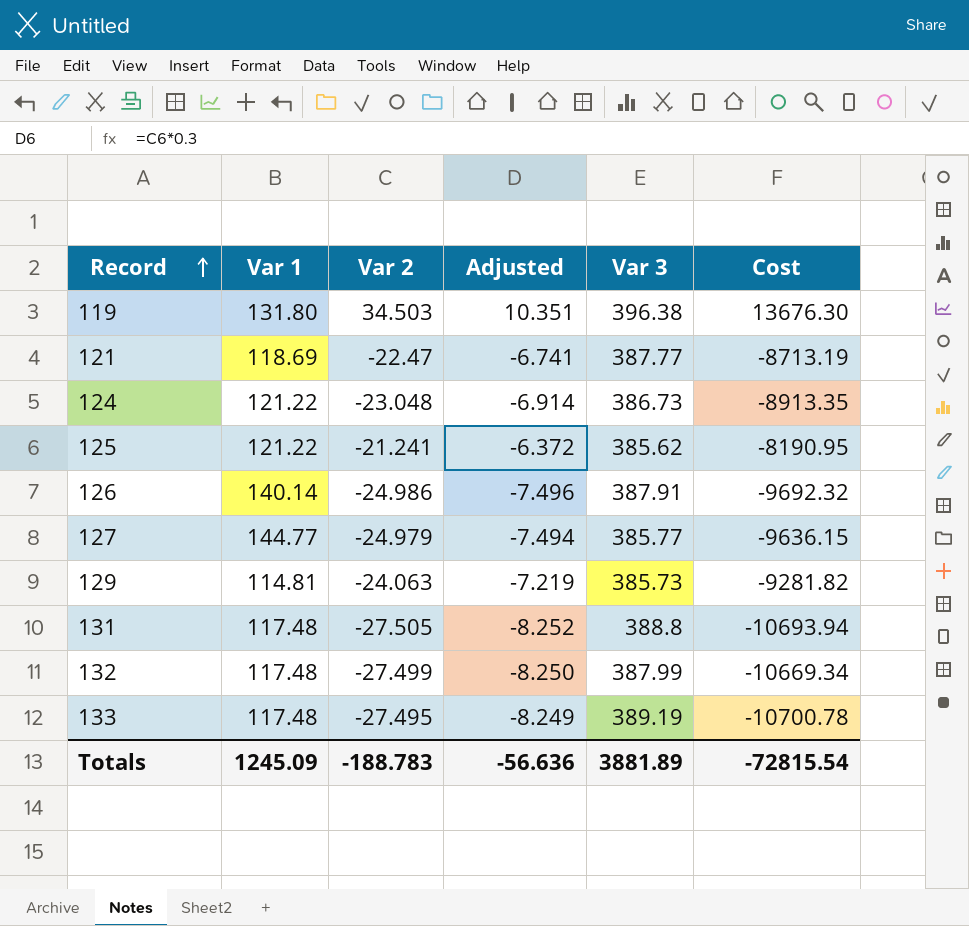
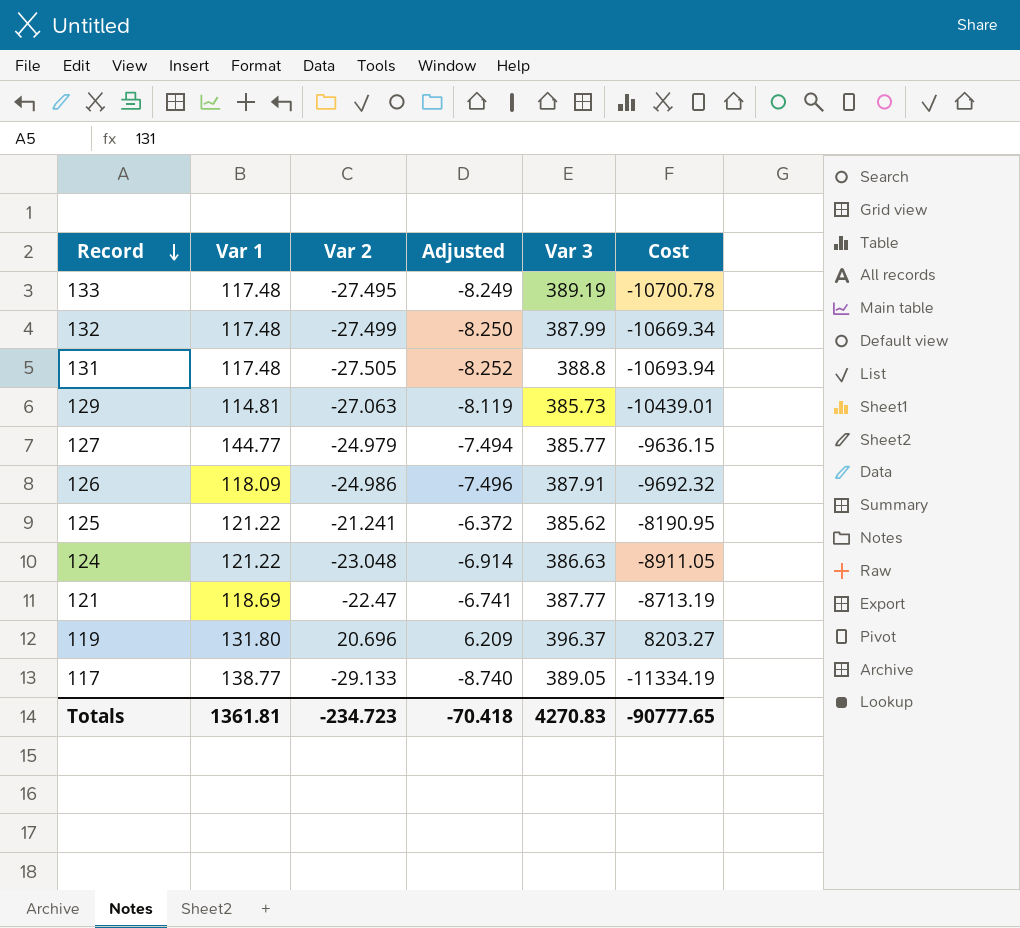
row order: Record ascending -> Record descending
129 | Var 2: -24.063 -> -27.063
129 | Adjusted: -7.219 -> -8.119
129 | Cost: -9281.82 -> -10439.01
126 | Var 1: 140.14 -> 118.09
124 | Var 3: 386.73 -> 386.63
124 | Cost: -8913.35 -> -8911.05
119 | Var 2: 34.503 -> 20.696
119 | Adjusted: 10.351 -> 6.209
119 | Var 3: 396.38 -> 396.37
119 | Cost: 13676.30 -> 8203.27
row 117: none -> 138.77 | -29.133 | -8.740 | 389.05 | -11334.19
Totals | Var 1: 1245.09 -> 1361.81
Totals | Var 2: -188.783 -> -234.723
Totals | Adjusted: -56.636 -> -70.418
Totals | Var 3: 3881.89 -> 4270.83
Totals | Cost: -72815.54 -> -90777.65

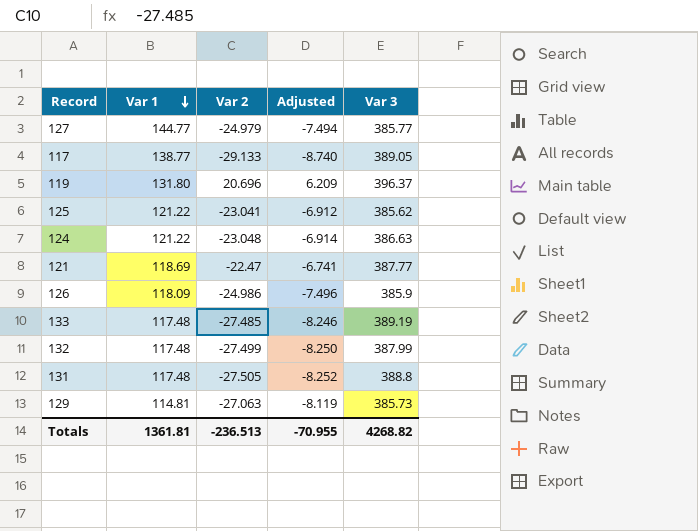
row order: Record descending -> Var 1 descending
column Cost | formula: [Var 2] * [Var 3] -> none
125 | Var 2: -21.241 -> -23.041
125 | Adjusted: -6.372 -> -6.912
126 | Var 3: 387.91 -> 385.9
133 | Var 2: -27.495 -> -27.485
133 | Adjusted: -8.249 -> -8.246
Totals | Var 2: -234.723 -> -236.513
Totals | Adjusted: -70.418 -> -70.955
Totals | Var 3: 4270.83 -> 4268.82

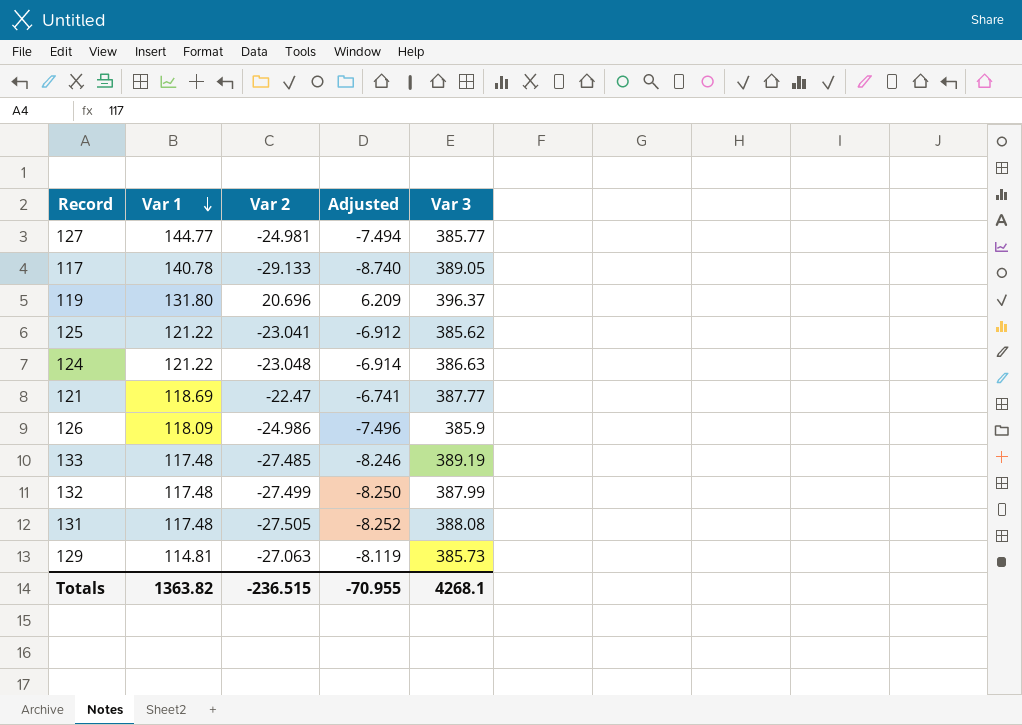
127 | Var 2: -24.979 -> -24.981
117 | Var 1: 138.77 -> 140.78
131 | Var 3: 388.8 -> 388.08
Totals | Var 1: 1361.81 -> 1363.82
Totals | Var 2: -236.513 -> -236.515
Totals | Var 3: 4268.82 -> 4268.1

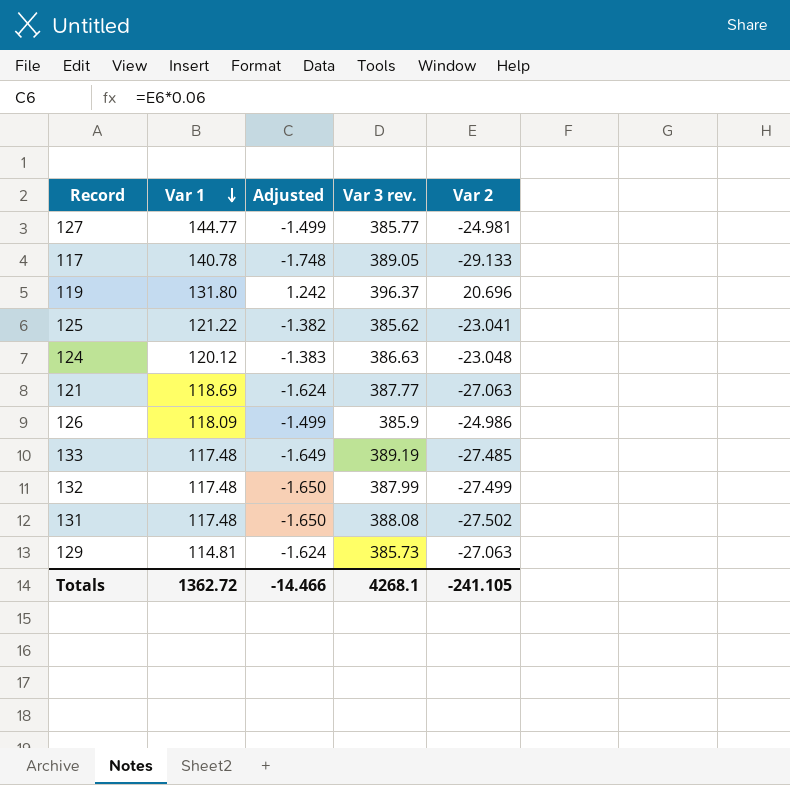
column Adjusted | formula: [Var 2] * 0.3 -> [Var 2] * 0.06
column name: Var 3 -> Var 3 rev.
column Var 2 | position: 3 -> 5
124 | Var 1: 121.22 -> 120.12
121 | Var 2: -22.47 -> -27.063
131 | Var 2: -27.505 -> -27.502
Totals | Var 1: 1363.82 -> 1362.72
Totals | Adjusted: -70.955 -> -14.466
Totals | Var 2: -236.515 -> -241.105

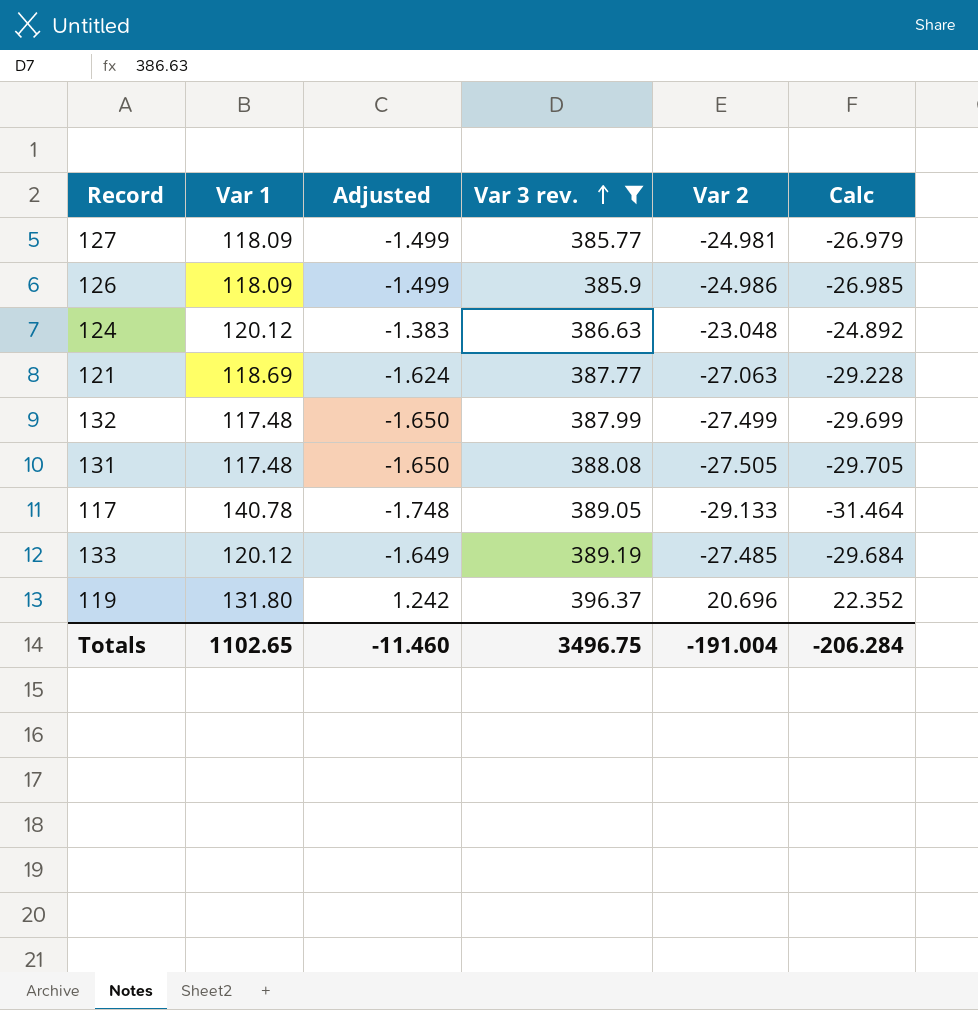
filter: none -> Var 3 rev. >= 385.77
row order: Var 1 descending -> Var 3 rev. ascending
column Calc | formula: none -> [Var 2] * 1.08
127 | Var 1: 144.77 -> 118.09
131 | Var 2: -27.502 -> -27.505
133 | Var 1: 117.48 -> 120.12
Totals | Var 1: 1362.72 -> 1102.65
Totals | Adjusted: -14.466 -> -11.460
Totals | Var 3 rev.: 4268.1 -> 3496.75
Totals | Var 2: -241.105 -> -191.004

